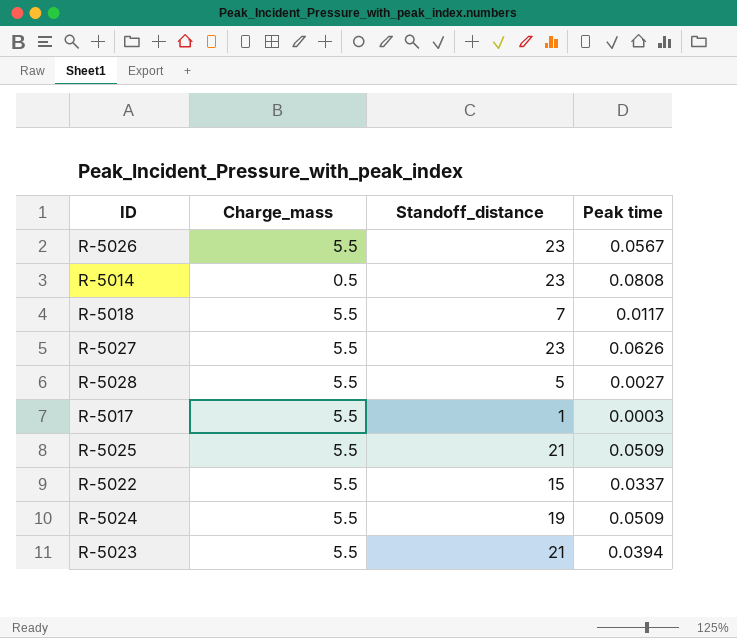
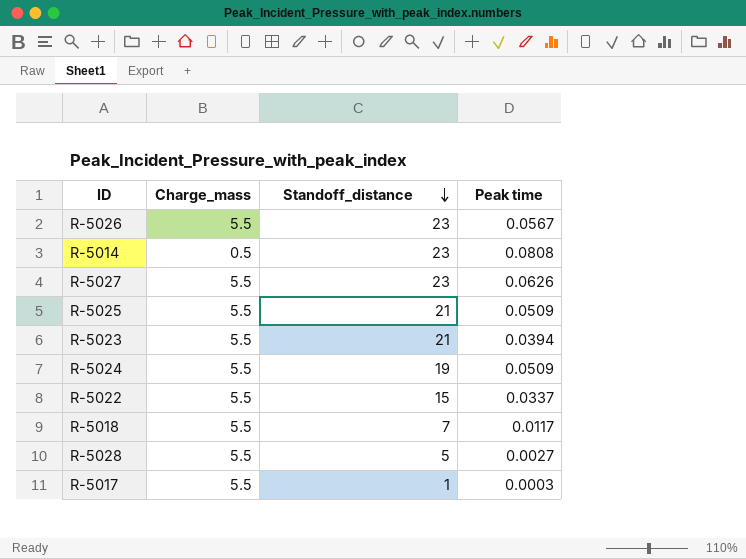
row order: none -> Standoff_distance descending

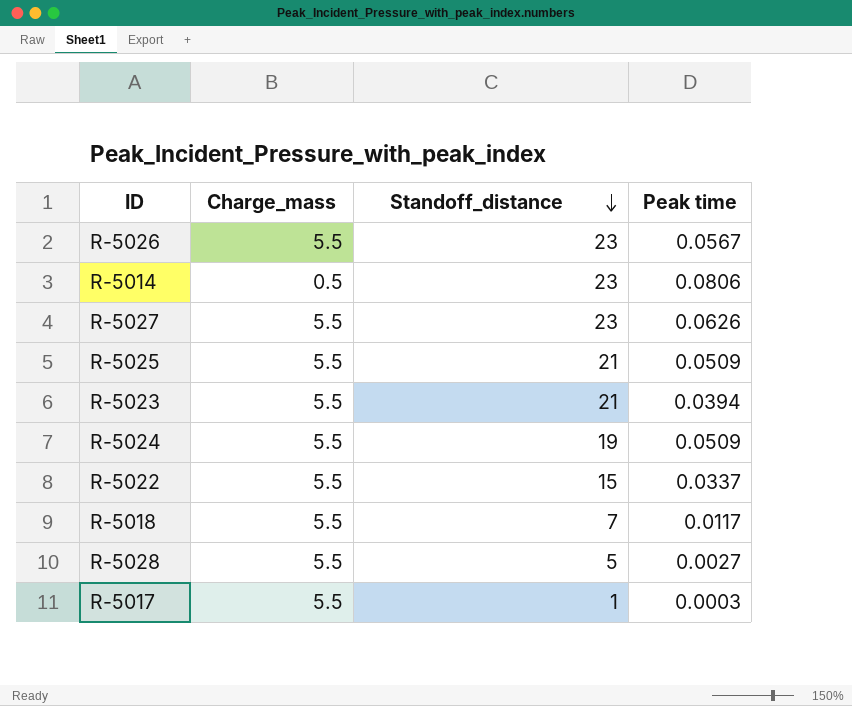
R-5014 | Peak time: 0.0808 -> 0.0806

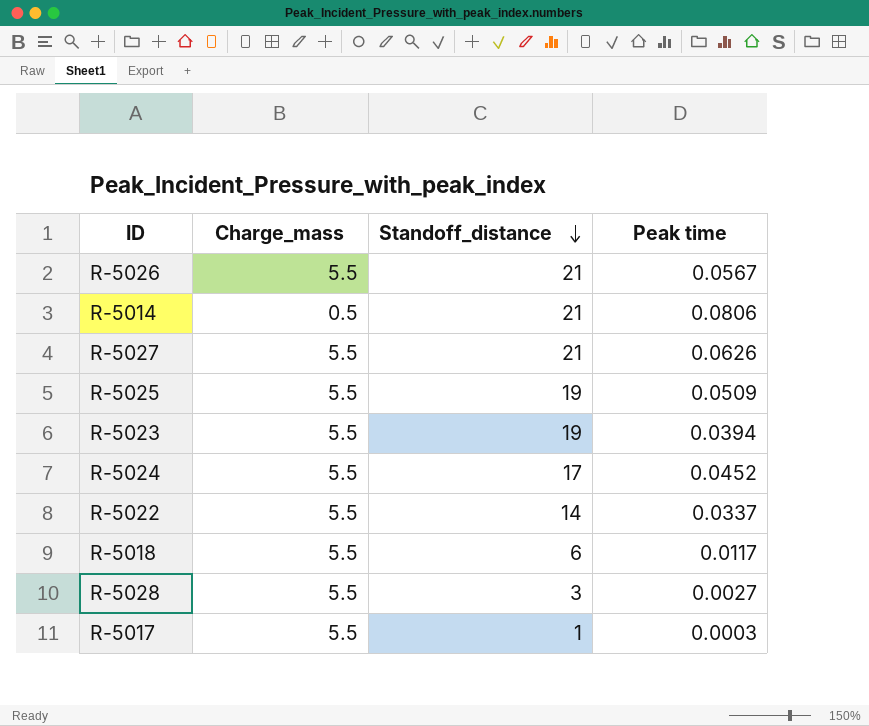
R-5026 | Standoff_distance: 23 -> 21
R-5014 | Standoff_distance: 23 -> 21
R-5027 | Standoff_distance: 23 -> 21
R-5025 | Standoff_distance: 21 -> 19
R-5023 | Standoff_distance: 21 -> 19
R-5024 | Standoff_distance: 19 -> 17
R-5024 | Peak time: 0.0509 -> 0.0452
R-5022 | Standoff_distance: 15 -> 14
R-5018 | Standoff_distance: 7 -> 6
R-5028 | Standoff_distance: 5 -> 3

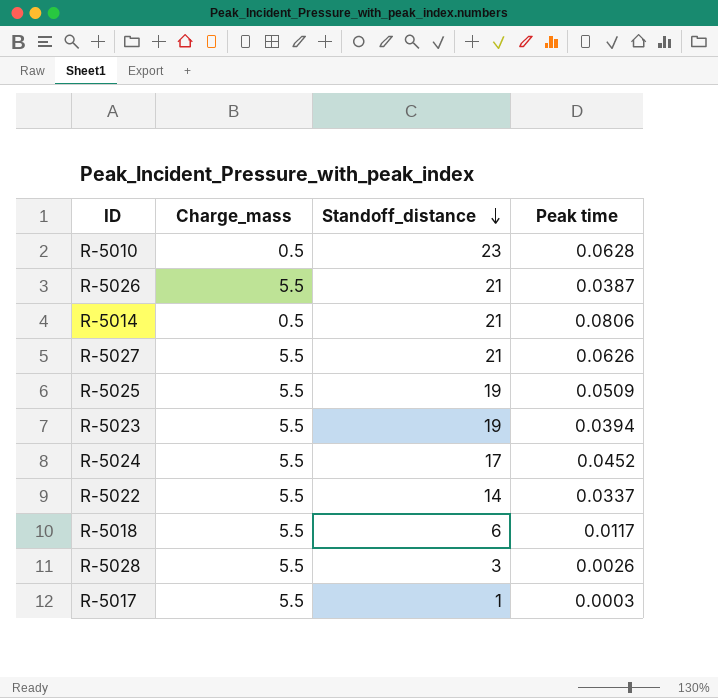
row R-5010: none -> 0.5 | 23 | 0.0628
R-5026 | Peak time: 0.0567 -> 0.0387
R-5028 | Peak time: 0.0027 -> 0.0026

